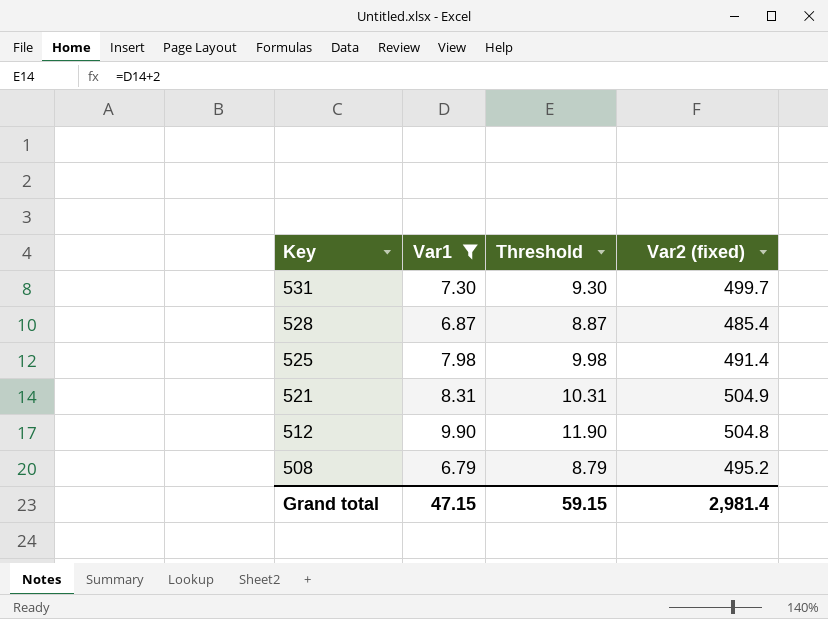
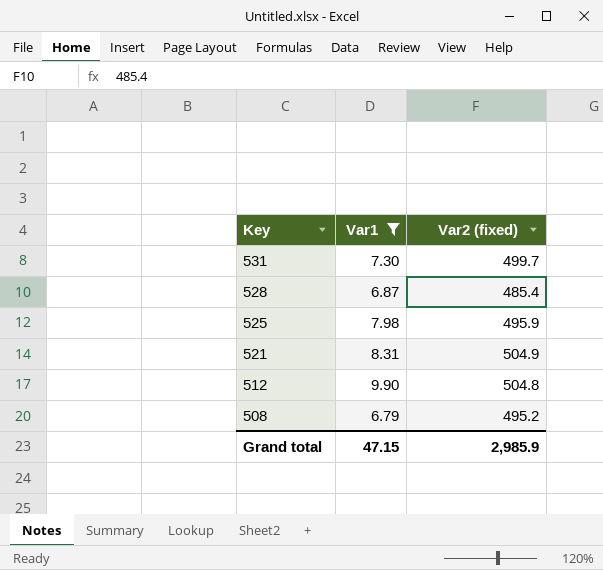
column Threshold | formula: [Var1] + 2 -> none
525 | Var2 (fixed): 491.4 -> 495.9
Grand total | Var2 (fixed): 2,981.4 -> 2,985.9

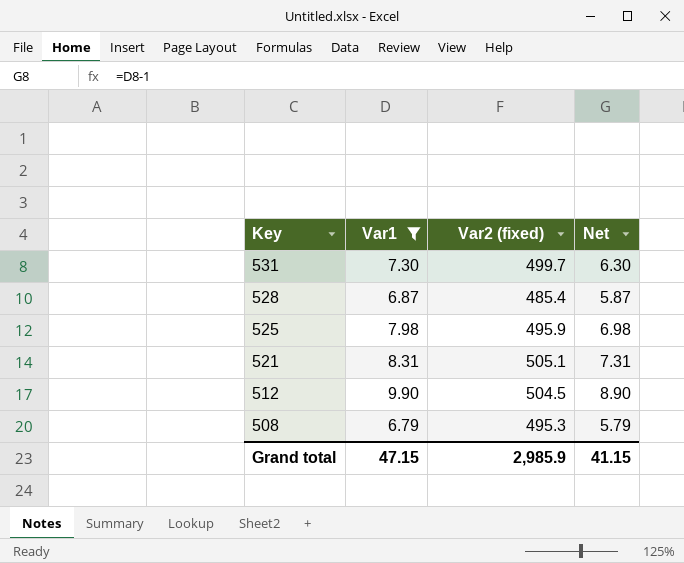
column Net | formula: none -> [Var1] - 1
521 | Var2 (fixed): 504.9 -> 505.1
512 | Var2 (fixed): 504.8 -> 504.5
508 | Var2 (fixed): 495.2 -> 495.3

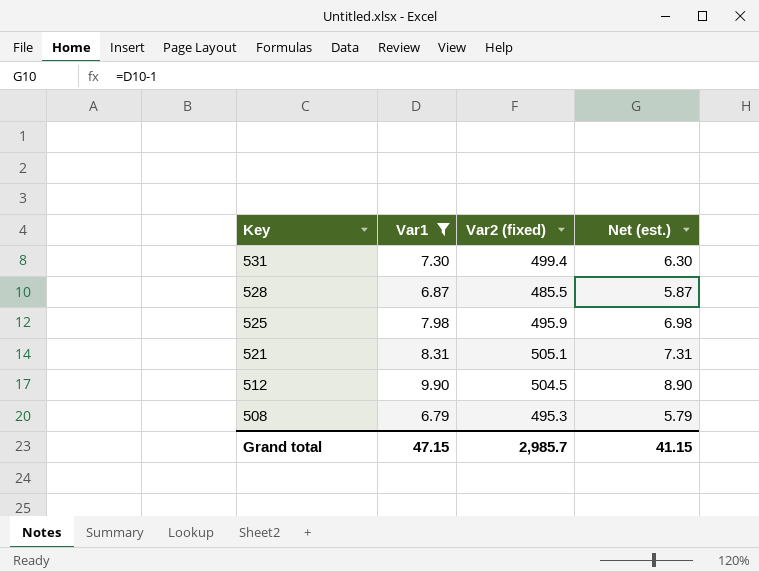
column name: Net -> Net (est.)
531 | Var2 (fixed): 499.7 -> 499.4
528 | Var2 (fixed): 485.4 -> 485.5
Grand total | Var2 (fixed): 2,985.9 -> 2,985.7

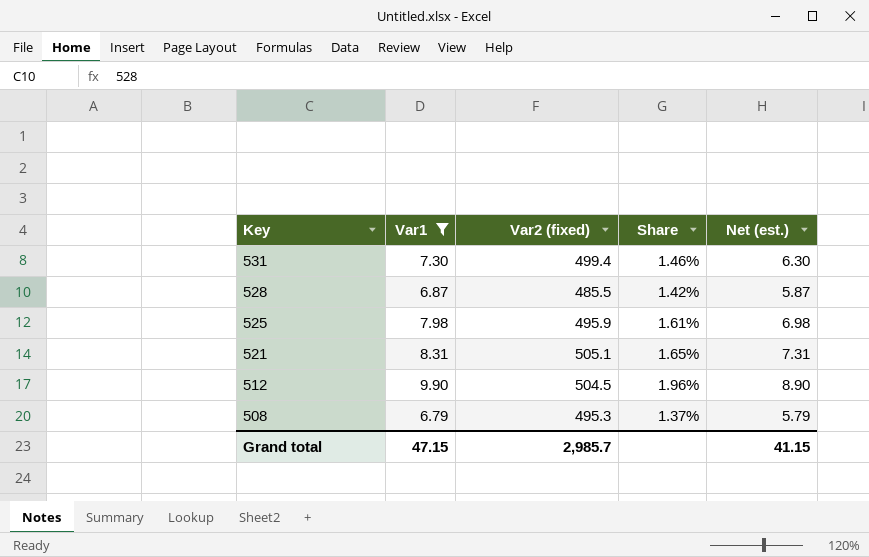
column Share | formula: none -> [Var1] / [Var2 (fixed)]

